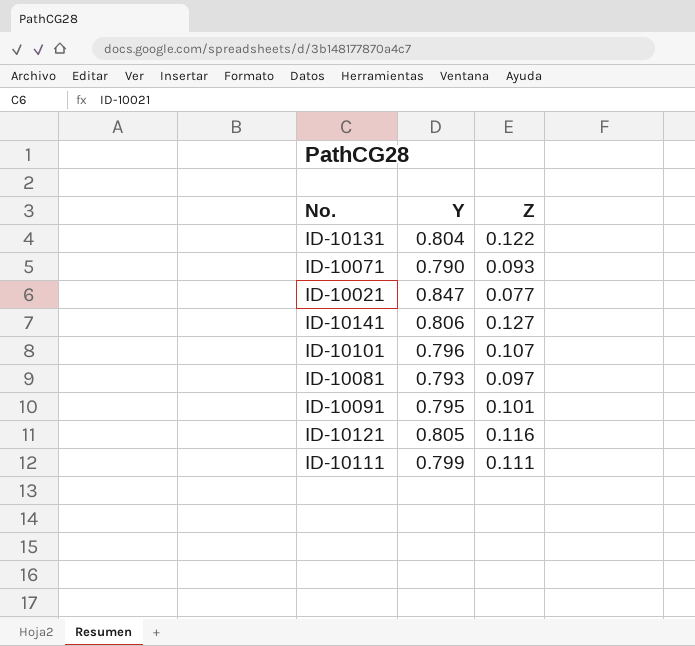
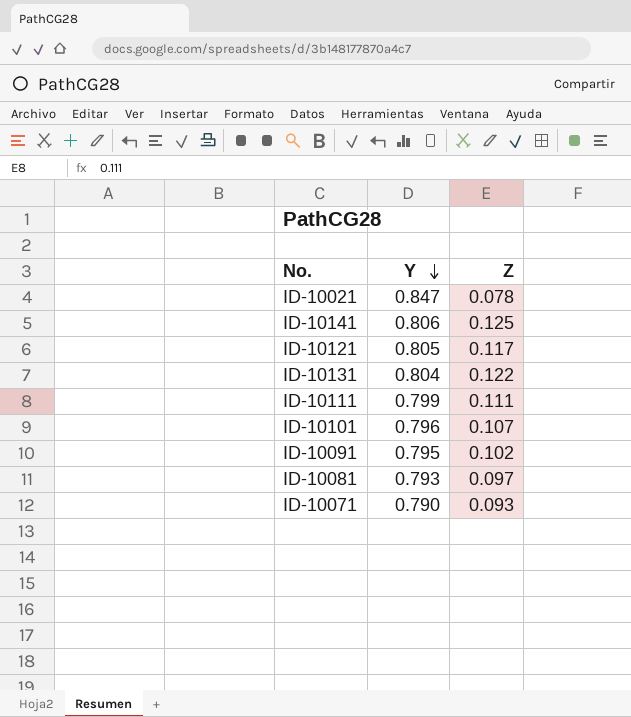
row order: none -> Y descending
ID-10021 | Z: 0.077 -> 0.078
ID-10141 | Z: 0.127 -> 0.125
ID-10121 | Z: 0.116 -> 0.117
ID-10091 | Z: 0.101 -> 0.102

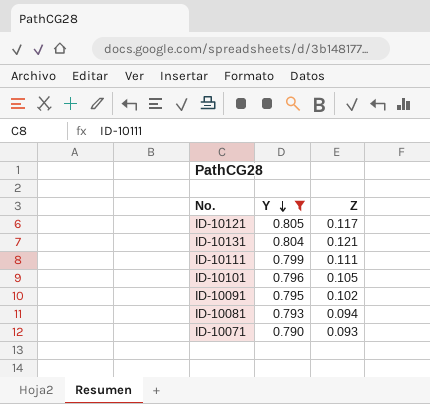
filter: none -> Y <= 0.805
ID-10131 | Z: 0.122 -> 0.121
ID-10101 | Z: 0.107 -> 0.105
ID-10081 | Z: 0.097 -> 0.094

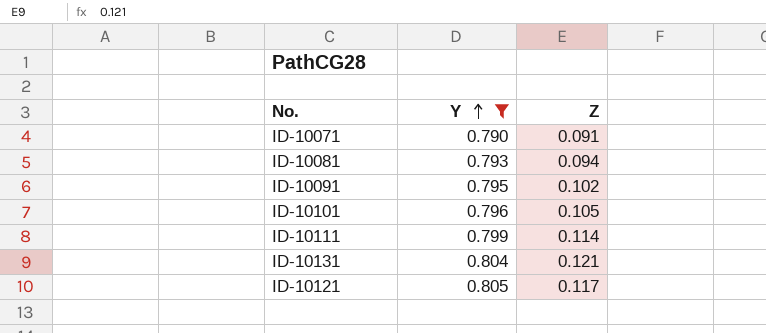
row order: Y descending -> Y ascending
ID-10071 | Z: 0.093 -> 0.091
ID-10111 | Z: 0.111 -> 0.114

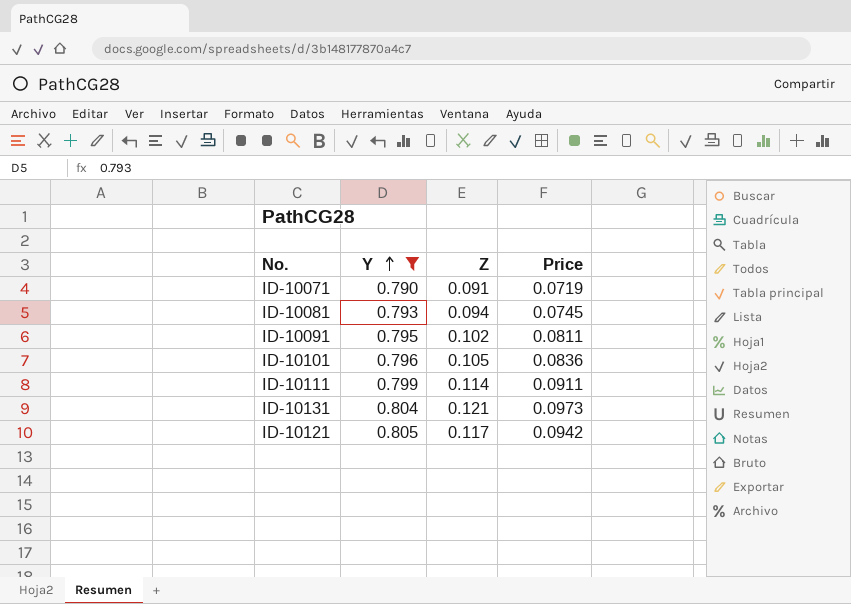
column Price | formula: none -> [Y] * [Z]

